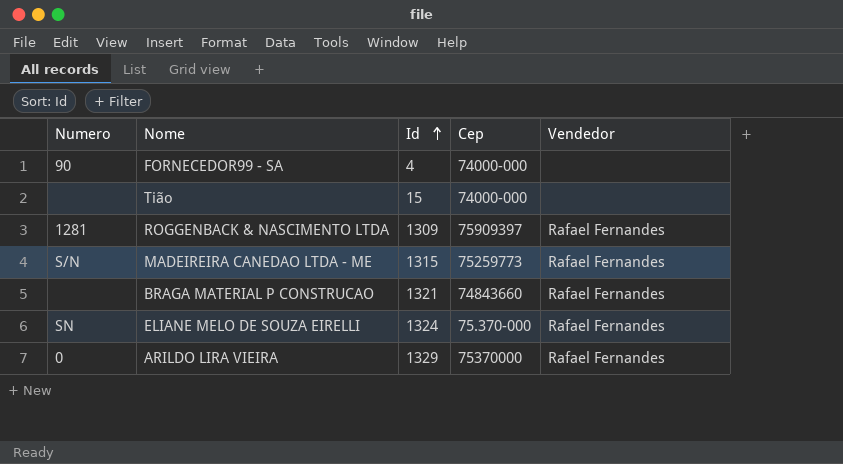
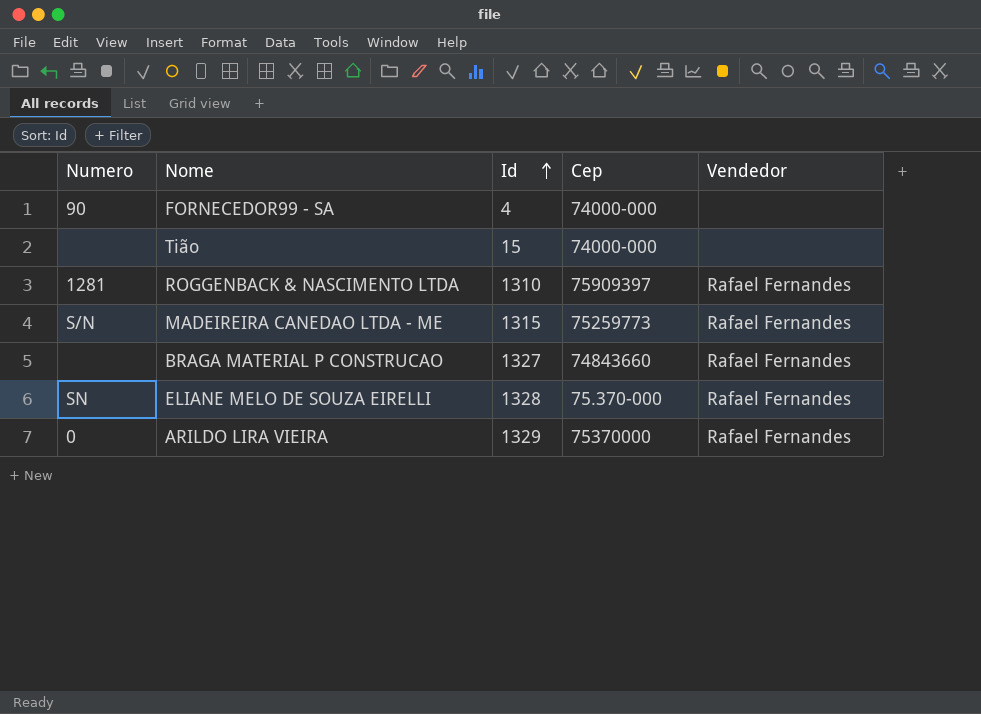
ROGGENBACK & NASCIMENTO LTDA | Id: 1309 -> 1310
BRAGA MATERIAL P CONSTRUCAO | Id: 1321 -> 1327
ELIANE MELO DE SOUZA EIRELLI | Id: 1324 -> 1328

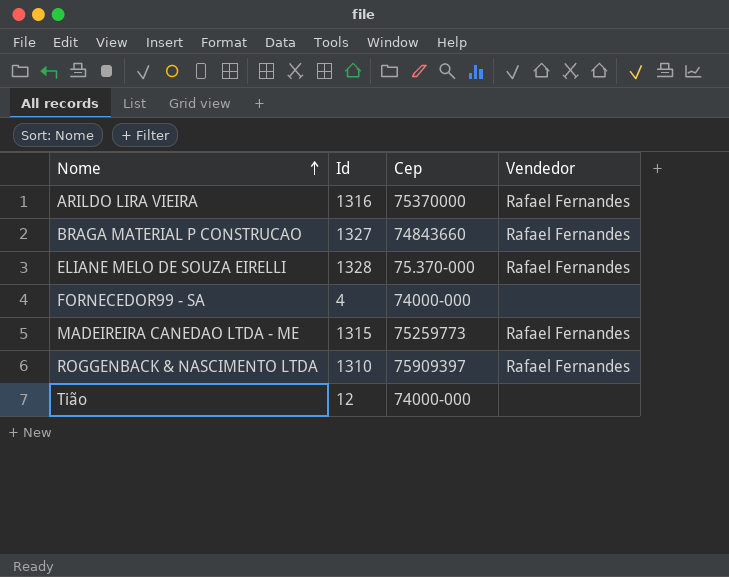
row order: Id ascending -> Nome ascending
column Numero | position: 1 -> none
ARILDO LIRA VIEIRA | Id: 1329 -> 1316
Tião | Id: 15 -> 12

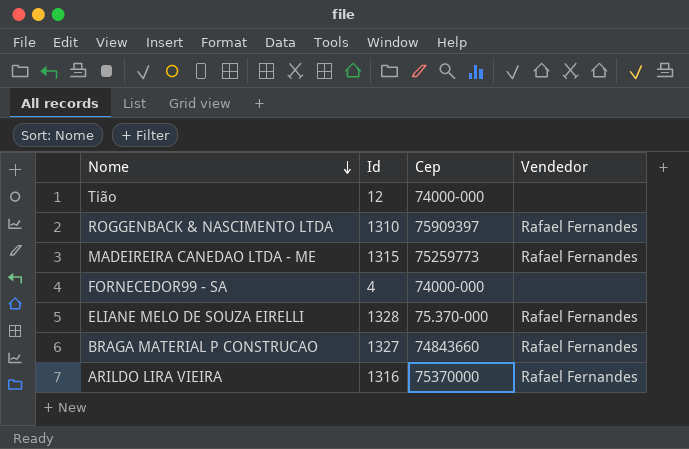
row order: Nome ascending -> Nome descending

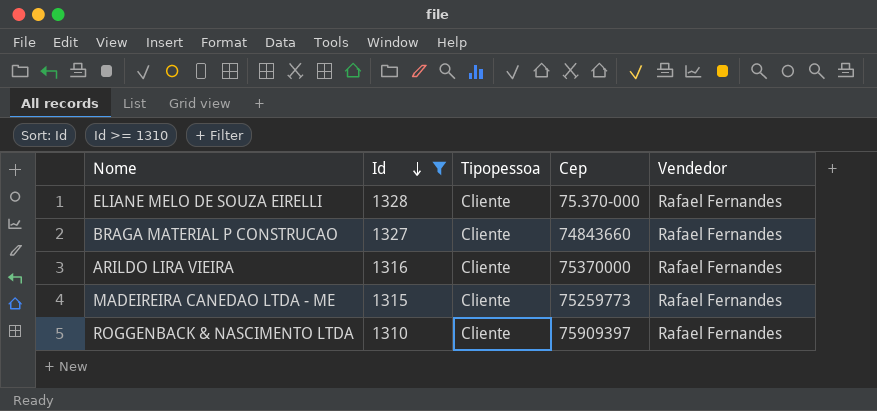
filter: none -> Id >= 1310
row order: Nome descending -> Id descending
column Tipopessoa | position: none -> 3

